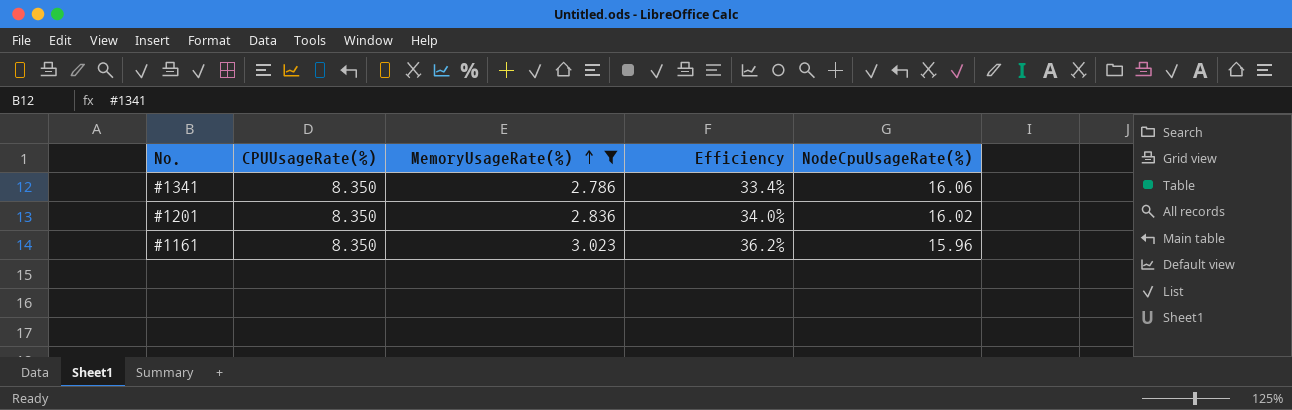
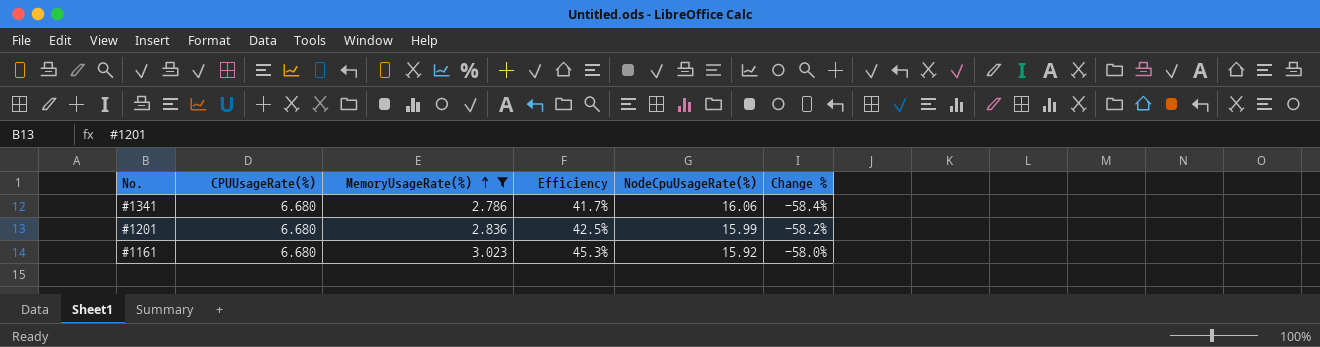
column Change % | formula: none -> ([CPUUsageRate(%)] - [NodeCpuUsageRate(%)]) / [NodeCpuUsageRate(%)]
#1341 | CPUUsageRate(%): 8.350 -> 6.680
#1341 | Efficiency: 33.4% -> 41.7%
#1201 | CPUUsageRate(%): 8.350 -> 6.680
#1201 | Efficiency: 34.0% -> 42.5%
#1201 | NodeCpuUsageRate(%): 16.02 -> 15.99
#1161 | CPUUsageRate(%): 8.350 -> 6.680
#1161 | Efficiency: 36.2% -> 45.3%
#1161 | NodeCpuUsageRate(%): 15.96 -> 15.92

